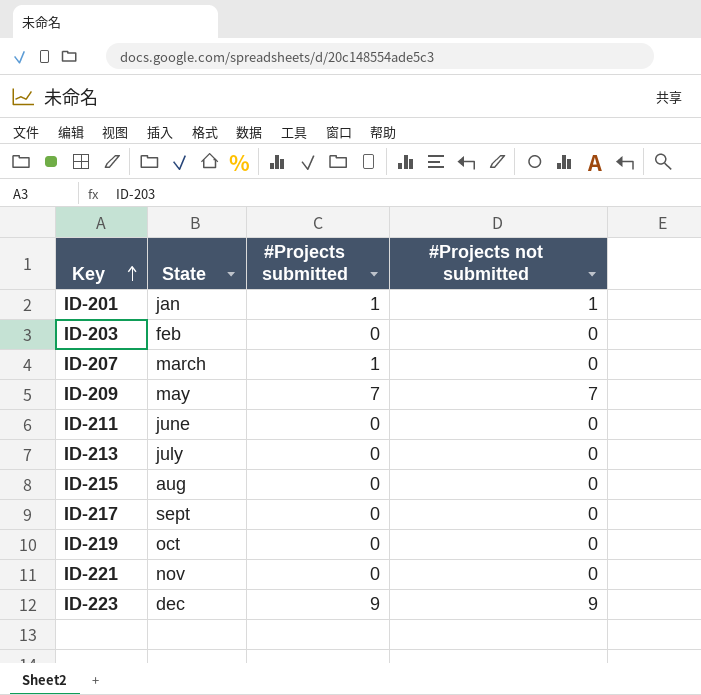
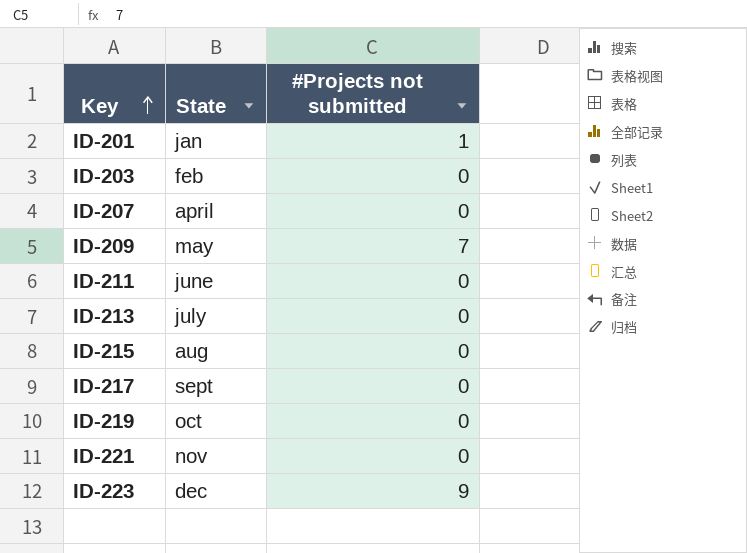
column #Projects submitted | position: 3 -> none
ID-207 | State: march -> april

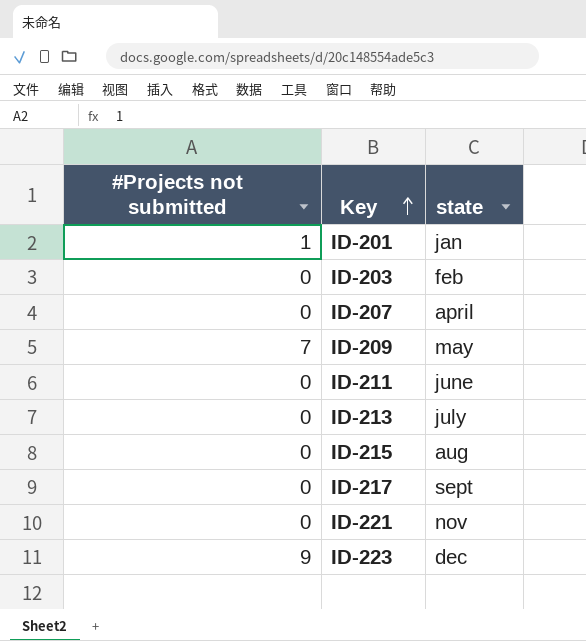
column #Projects not submitted | position: 3 -> 1
column name: State -> state
row ID-219: oct | 0 -> none

